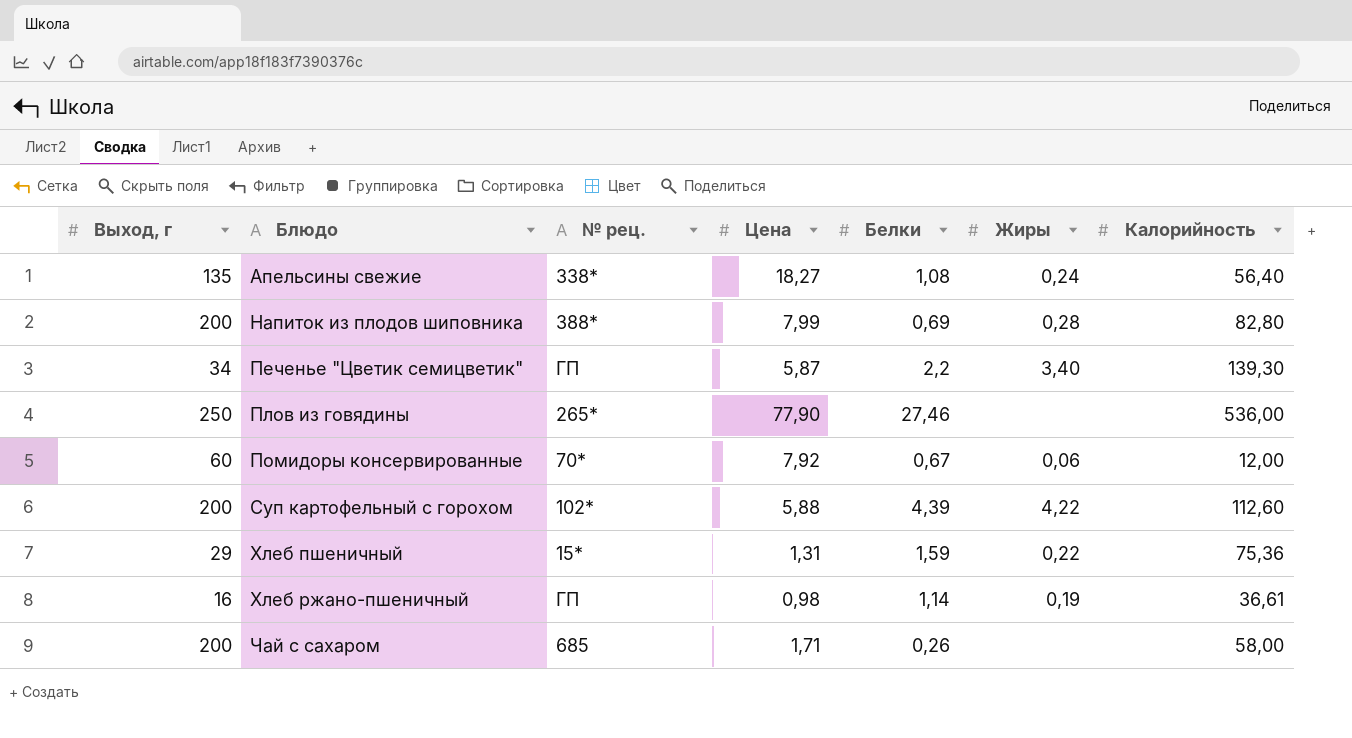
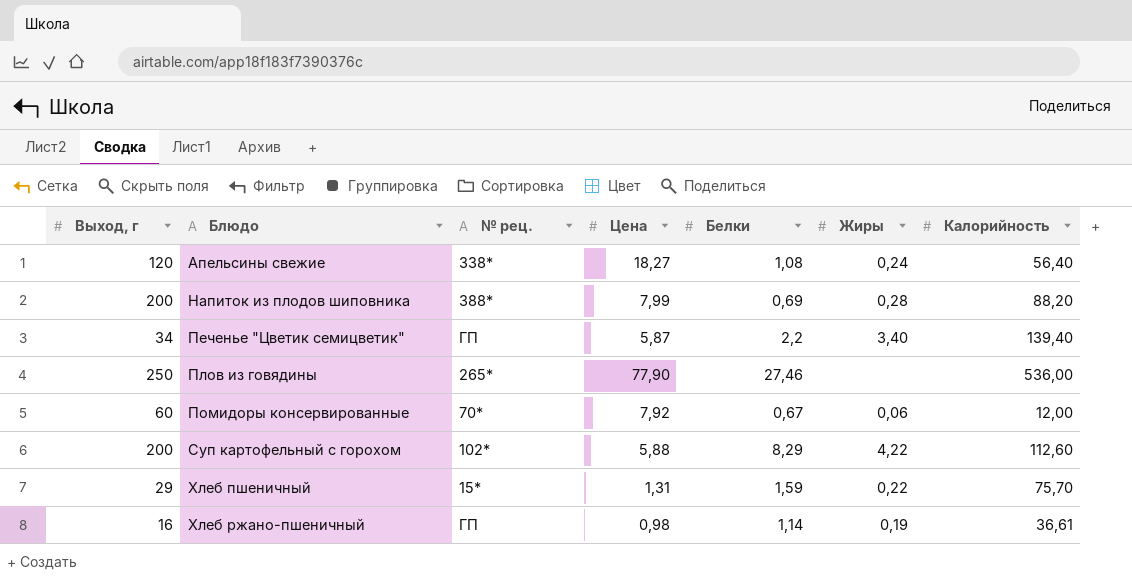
row Чай с сахаром: 200 | 685 | 1,71 | 0,26 | none | 58,00 -> none
Апельсины свежие | Выход, г: 135 -> 120
Напиток из плодов шиповника | Калорийность: 82,80 -> 88,20
Печенье "Цветик семицветик" | Калорийность: 139,30 -> 139,40
Суп картофельный с горохом | Белки: 4,39 -> 8,29
Хлеб пшеничный | Калорийность: 75,36 -> 75,70

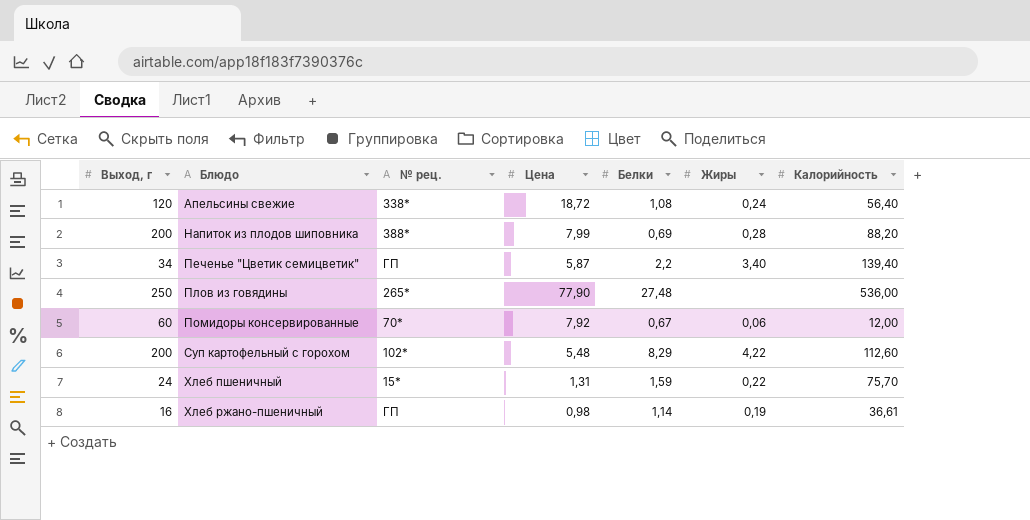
Апельсины свежие | Цена: 18,27 -> 18,72
Плов из говядины | Белки: 27,46 -> 27,48
Суп картофельный с горохом | Цена: 5,88 -> 5,48
Хлеб пшеничный | Выход, г: 29 -> 24

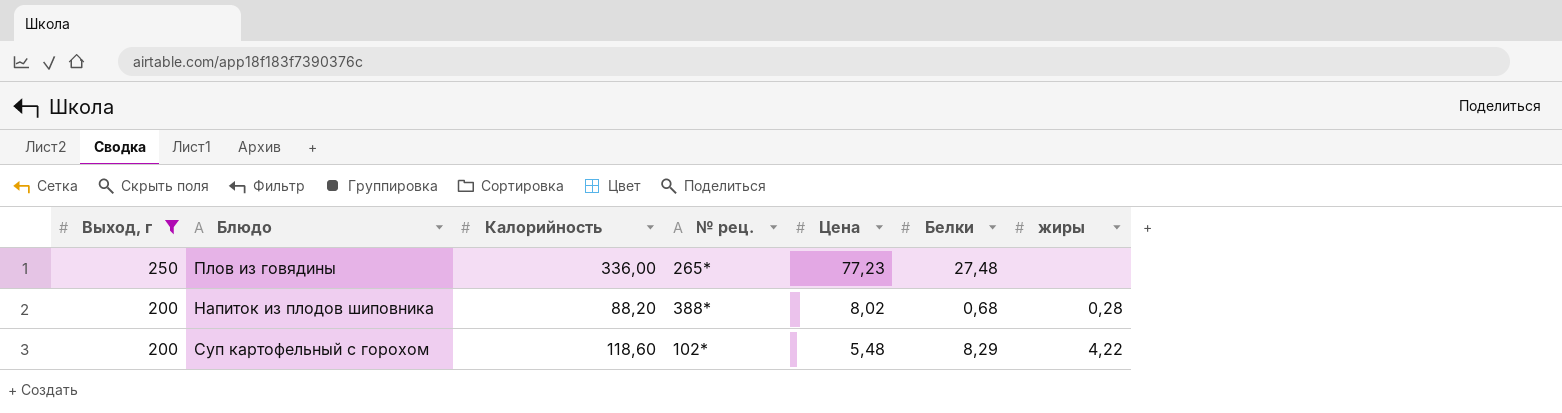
filter: none -> Выход, г >= 200
row order: Блюдо ascending -> Выход, г descending
column Калорийность | position: 7 -> 3
column name: Жиры -> жиры
Плов из говядины | Калорийность: 536,00 -> 336,00
Плов из говядины | Цена: 77,90 -> 77,23
Напиток из плодов шиповника | Цена: 7,99 -> 8,02
Напиток из плодов шиповника | Белки: 0,69 -> 0,68
Суп картофельный с горохом | Калорийность: 112,60 -> 118,60

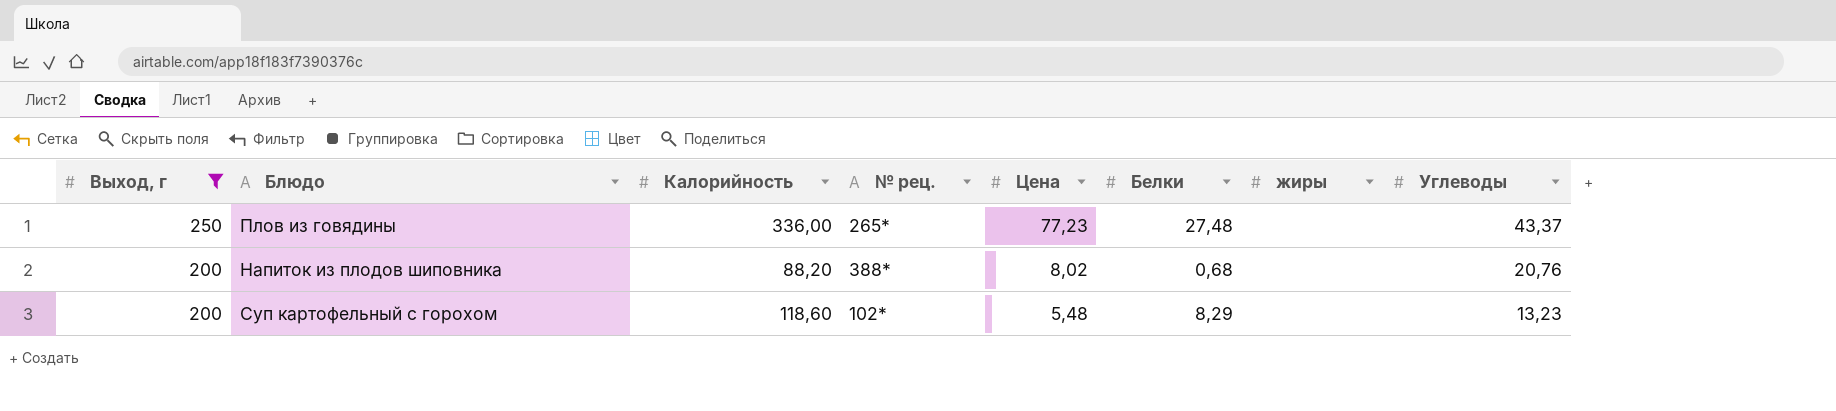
column Углеводы | position: none -> 8
Напиток из плодов шиповника | жиры: 0,28 -> none
Суп картофельный с горохом | жиры: 4,22 -> none

